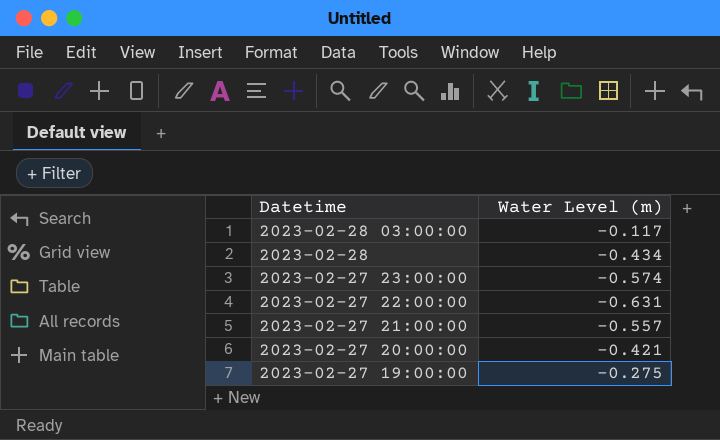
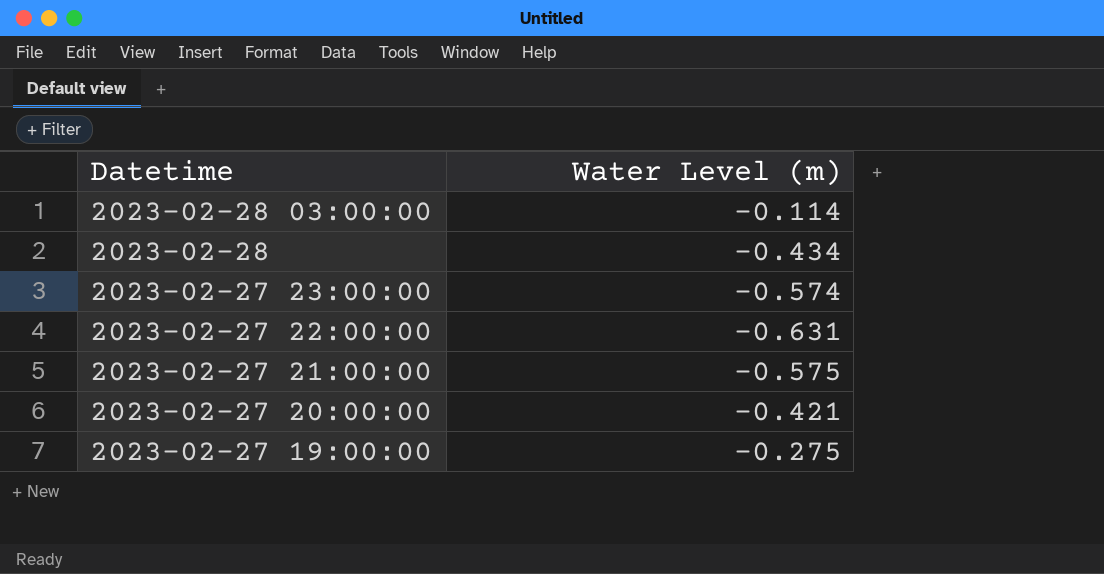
2023-02-28 03:00:00 | Water Level (m): -0.117 -> -0.114
2023-02-27 21:00:00 | Water Level (m): -0.557 -> -0.575

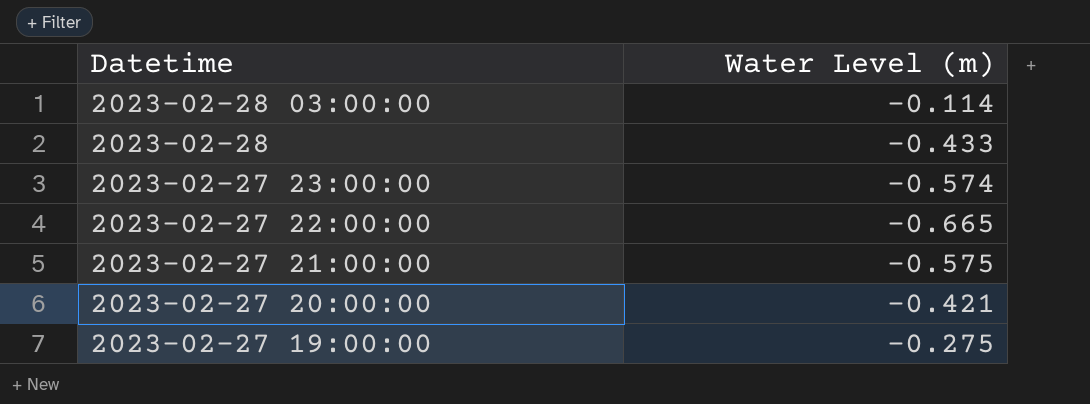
2023-02-28 | Water Level (m): -0.434 -> -0.433
2023-02-27 22:00:00 | Water Level (m): -0.631 -> -0.665

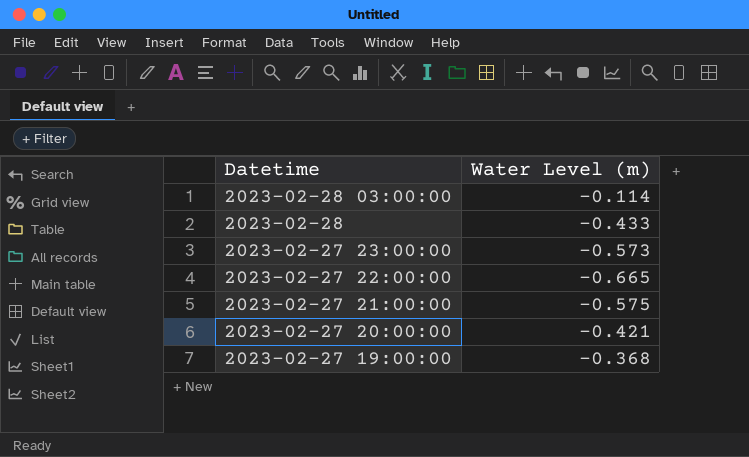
2023-02-27 23:00:00 | Water Level (m): -0.574 -> -0.573
2023-02-27 19:00:00 | Water Level (m): -0.275 -> -0.368

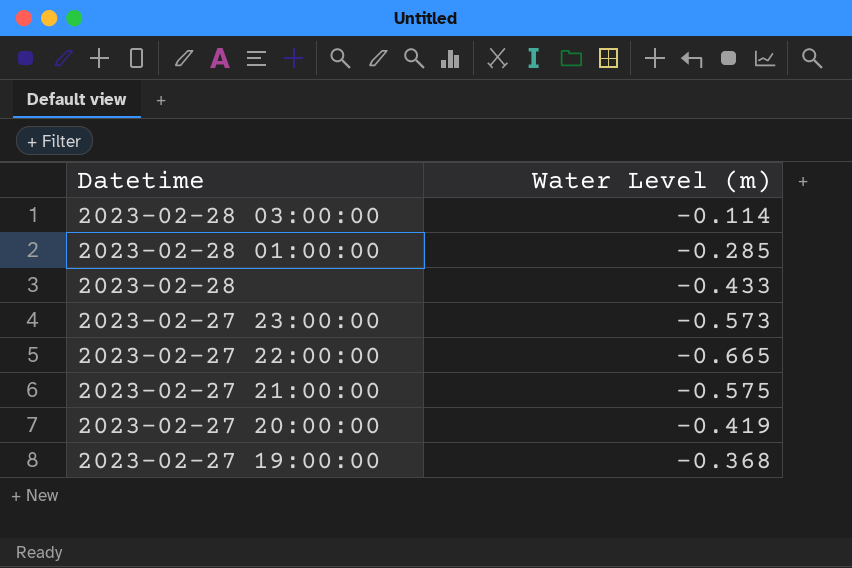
row 2023-02-28 01:00:00: none -> -0.285
2023-02-27 20:00:00 | Water Level (m): -0.421 -> -0.419

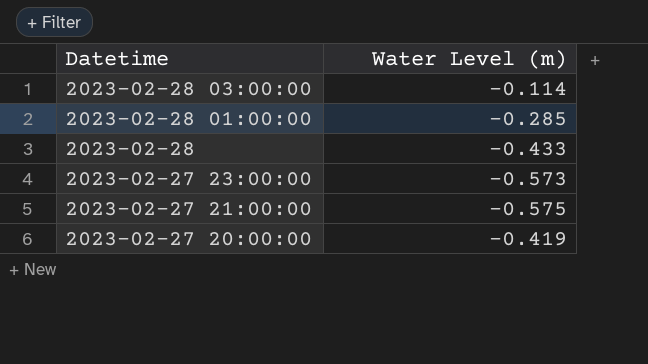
row 2023-02-27 22:00:00: -0.665 -> none
row 2023-02-27 19:00:00: -0.368 -> none

